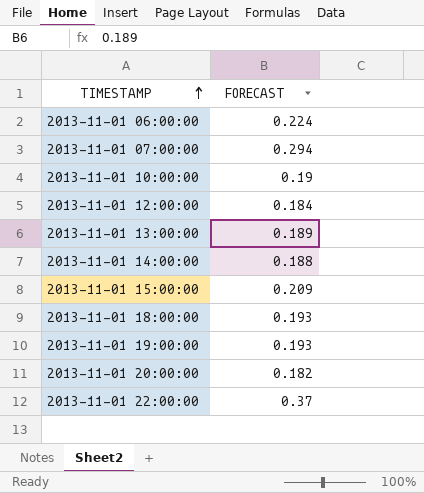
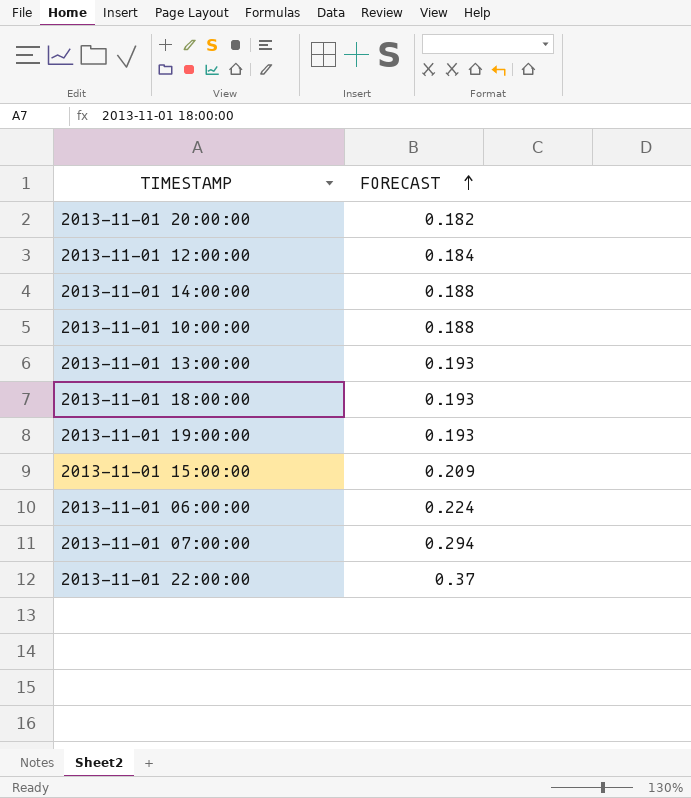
row order: TIMESTAMP ascending -> FORECAST ascending
2013-11-01 10:00:00 | FORECAST: 0.19 -> 0.188
2013-11-01 13:00:00 | FORECAST: 0.189 -> 0.193

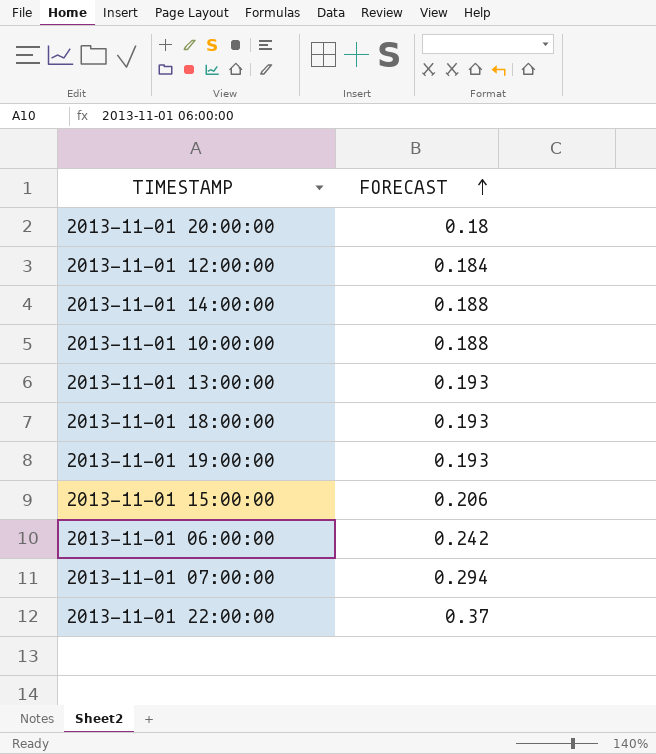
2013-11-01 20:00:00 | FORECAST: 0.182 -> 0.18
2013-11-01 15:00:00 | FORECAST: 0.209 -> 0.206
2013-11-01 06:00:00 | FORECAST: 0.224 -> 0.242

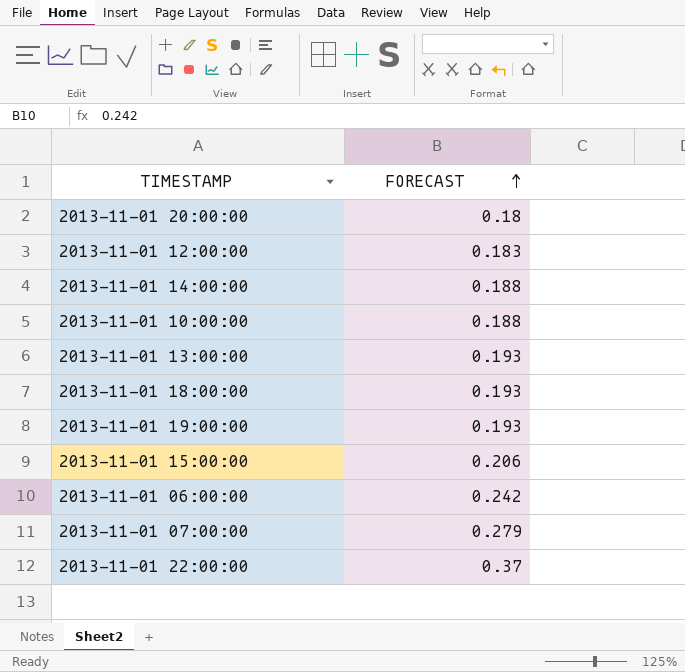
2013-11-01 12:00:00 | FORECAST: 0.184 -> 0.183
2013-11-01 07:00:00 | FORECAST: 0.294 -> 0.279

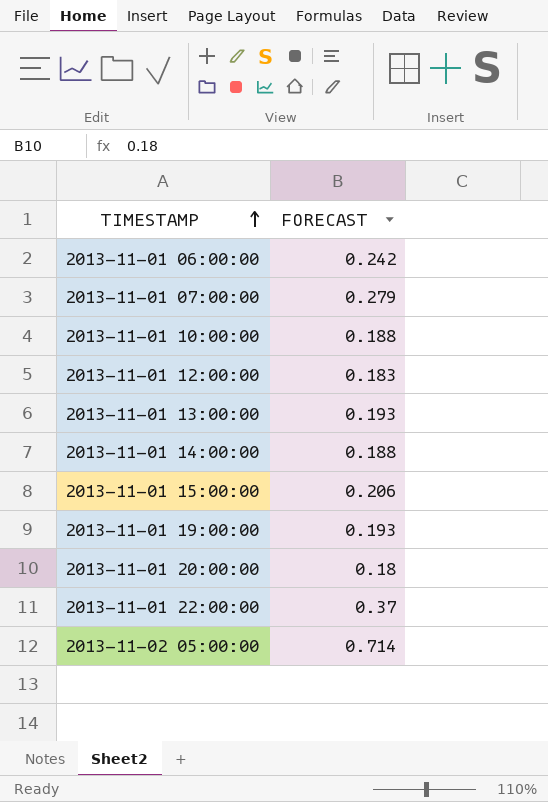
row order: FORECAST ascending -> TIMESTAMP ascending
row 2013-11-01 18:00:00: 0.193 -> none
row 2013-11-02 05:00:00: none -> 0.714

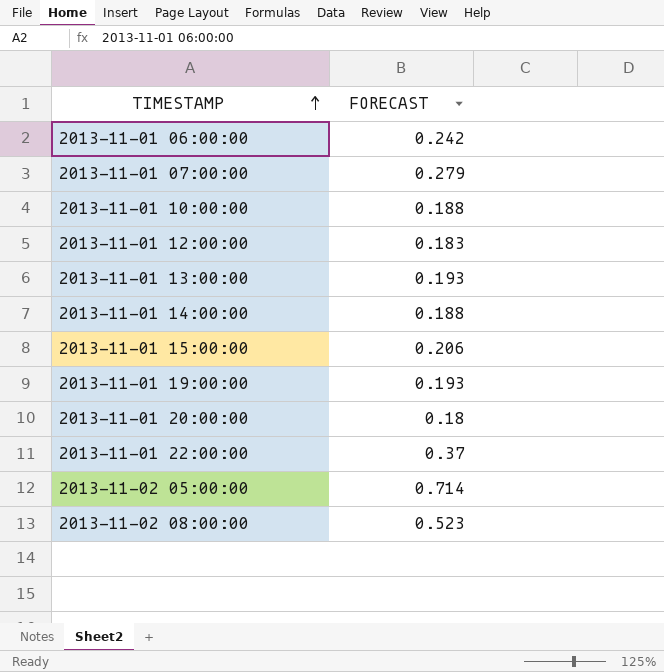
row 2013-11-02 08:00:00: none -> 0.523

